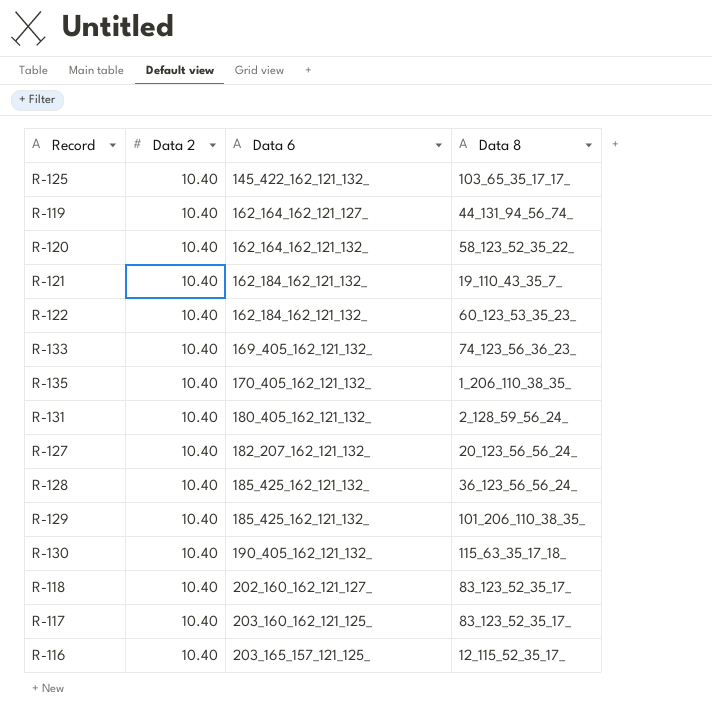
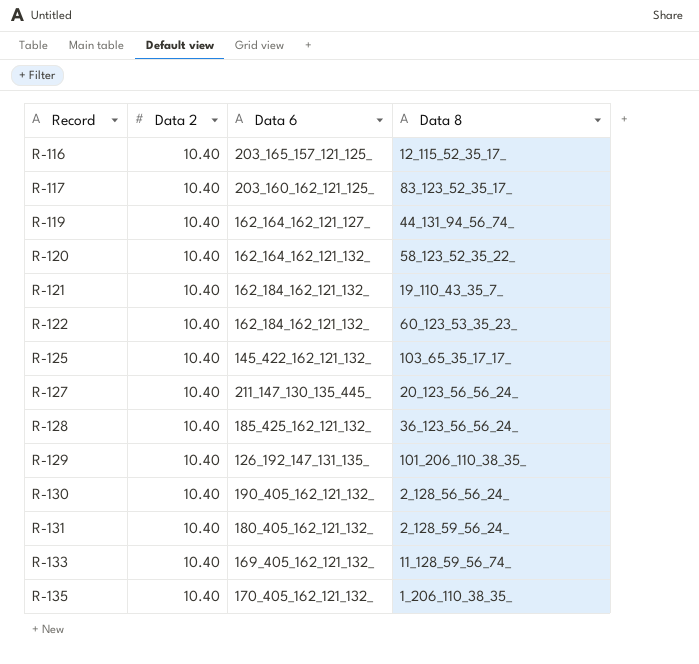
row order: Data 6 ascending -> Record ascending
row R-118: 10.40 | 202_160_162_121_127_ | 83_123_52_35_17_ -> none
R-127 | Data 6: 182_207_162_121_132_ -> 211_147_130_135_445_
R-129 | Data 6: 185_425_162_121_132_ -> 126_192_147_131_135_
R-130 | Data 8: 115_63_35_17_18_ -> 2_128_56_56_24_
R-133 | Data 8: 74_123_56_36_23_ -> 11_128_59_56_74_

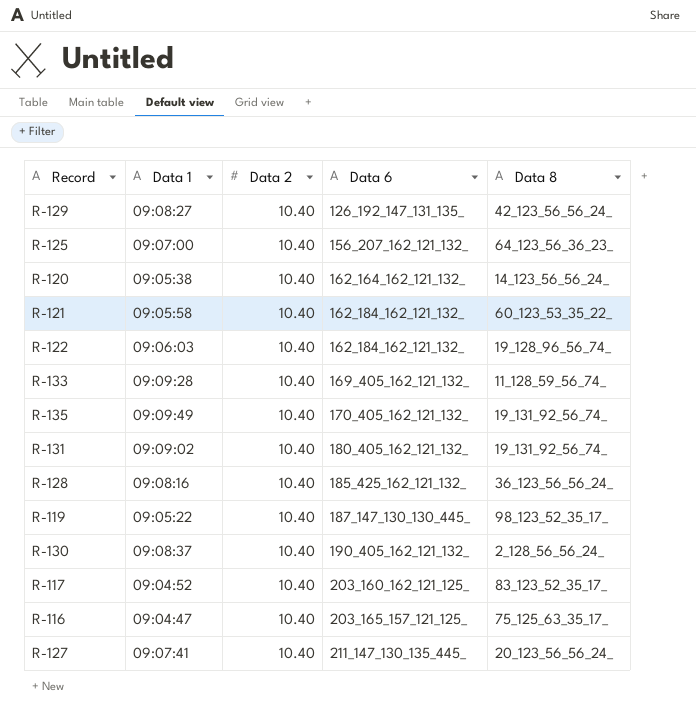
row order: Record ascending -> Data 6 ascending
column Data 1 | position: none -> 2
R-129 | Data 8: 101_206_110_38_35_ -> 42_123_56_56_24_
R-125 | Data 6: 145_422_162_121_132_ -> 156_207_162_121_132_
R-125 | Data 8: 103_65_35_17_17_ -> 64_123_56_36_23_
R-120 | Data 8: 58_123_52_35_22_ -> 14_123_56_56_24_
R-121 | Data 8: 19_110_43_35_7_ -> 60_123_53_35_22_
R-122 | Data 8: 60_123_53_35_23_ -> 19_128_96_56_74_
R-135 | Data 8: 1_206_110_38_35_ -> 19_131_92_56_74_
R-131 | Data 8: 2_128_59_56_24_ -> 19_131_92_56_74_
R-119 | Data 6: 162_164_162_121_127_ -> 187_147_130_130_445_
R-119 | Data 8: 44_131_94_56_74_ -> 98_123_52_35_17_
R-116 | Data 8: 12_115_52_35_17_ -> 75_125_63_35_17_

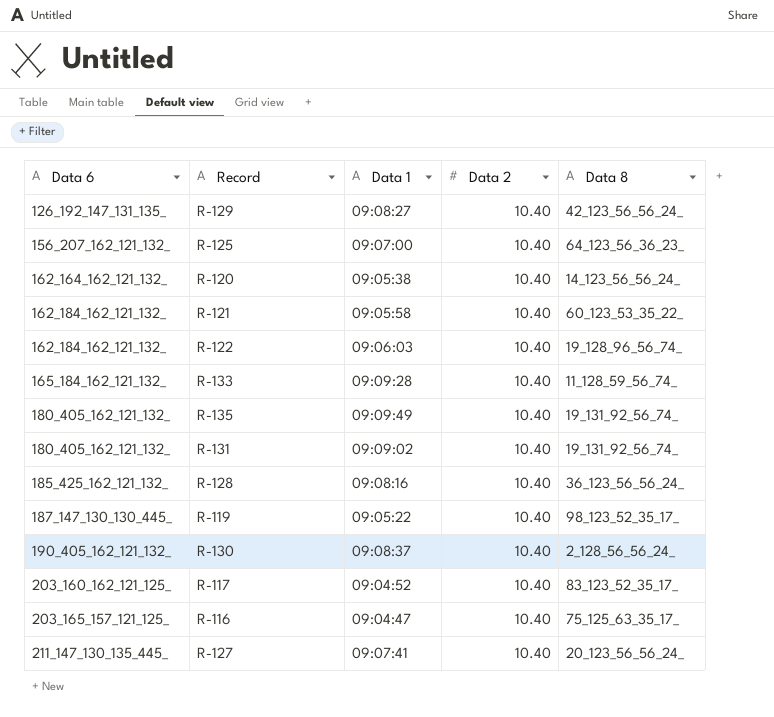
column Data 6 | position: 4 -> 1
R-133 | Data 6: 169_405_162_121_132_ -> 165_184_162_121_132_
R-135 | Data 6: 170_405_162_121_132_ -> 180_405_162_121_132_

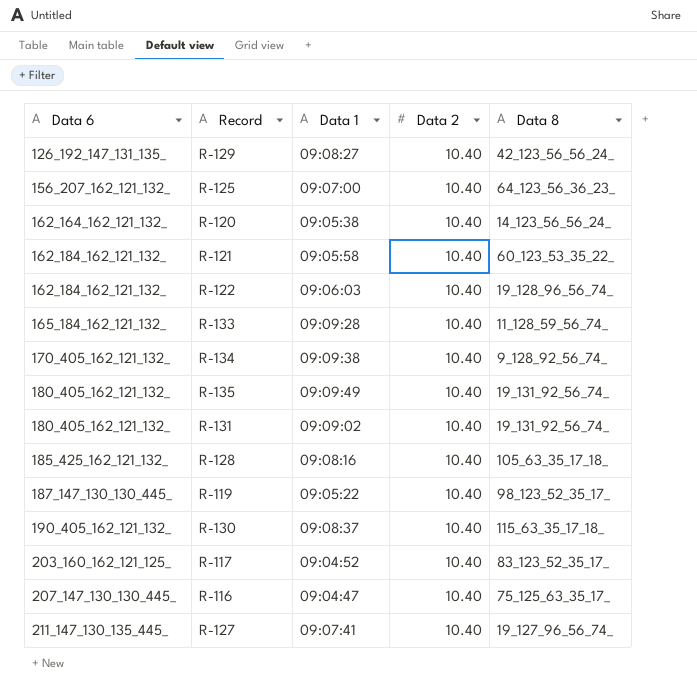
row R-134: none -> 170_405_162_121_132_ | 09:09:38 | 10.40 | 9_128_92_56_74_
R-128 | Data 8: 36_123_56_56_24_ -> 105_63_35_17_18_
R-130 | Data 8: 2_128_56_56_24_ -> 115_63_35_17_18_
R-116 | Data 6: 203_165_157_121_125_ -> 207_147_130_130_445_
R-127 | Data 8: 20_123_56_56_24_ -> 19_127_96_56_74_

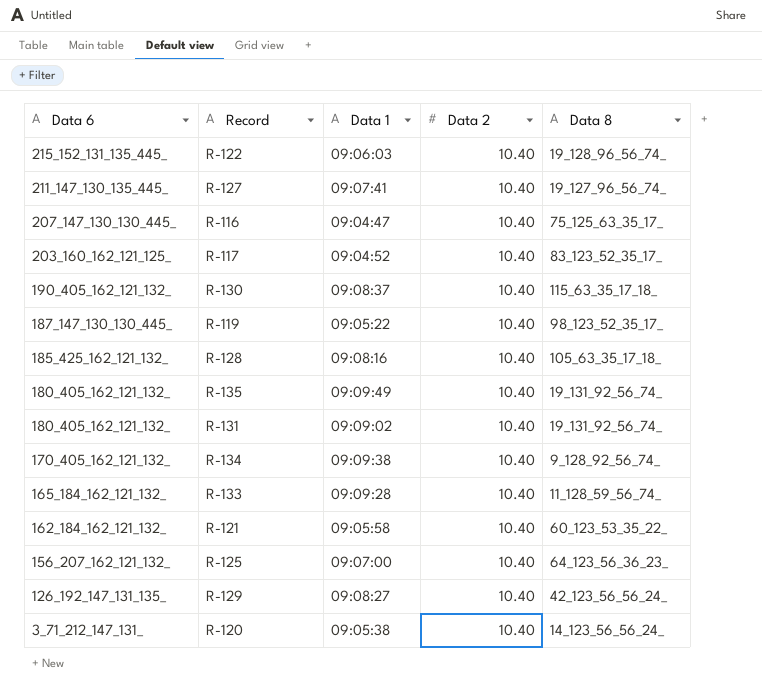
row order: Data 6 ascending -> Data 6 descending
R-122 | Data 6: 162_184_162_121_132_ -> 215_152_131_135_445_
R-120 | Data 6: 162_164_162_121_132_ -> 3_71_212_147_131_

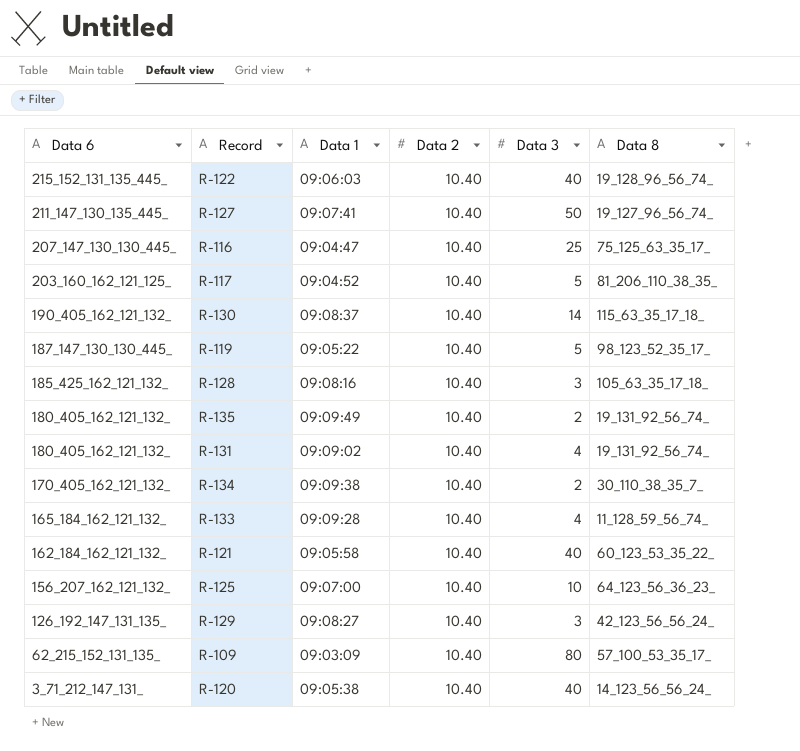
column Data 3 | position: none -> 5
R-117 | Data 8: 83_123_52_35_17_ -> 81_206_110_38_35_
R-134 | Data 8: 9_128_92_56_74_ -> 30_110_38_35_7_
row R-109: none -> 62_215_152_131_135_ | 09:03:09 | 10.40 | 80 | 57_100_53_35_17_

